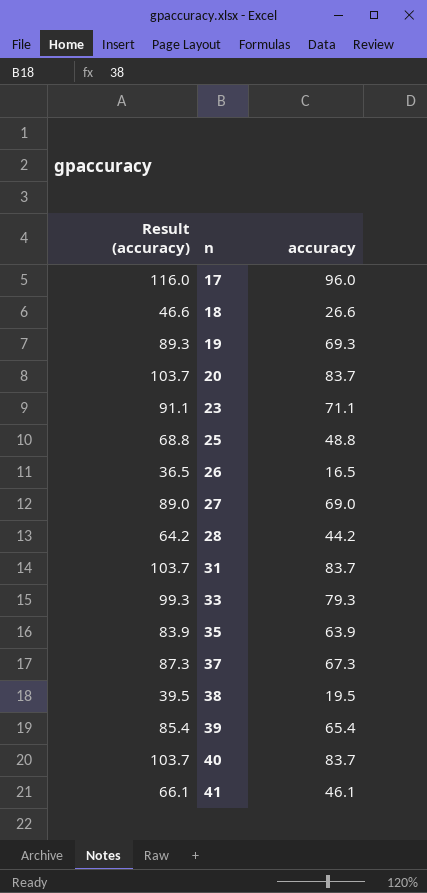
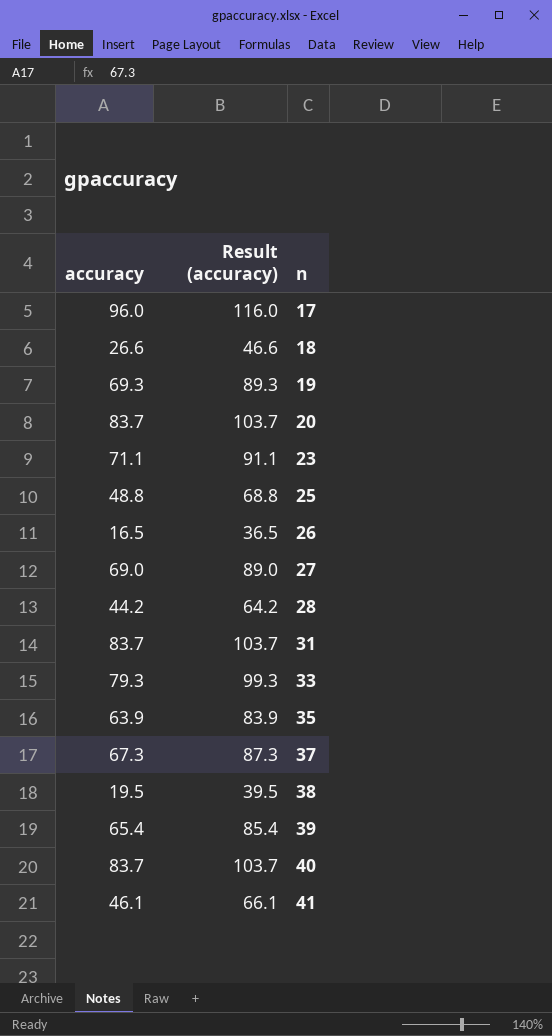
column accuracy | position: 3 -> 1

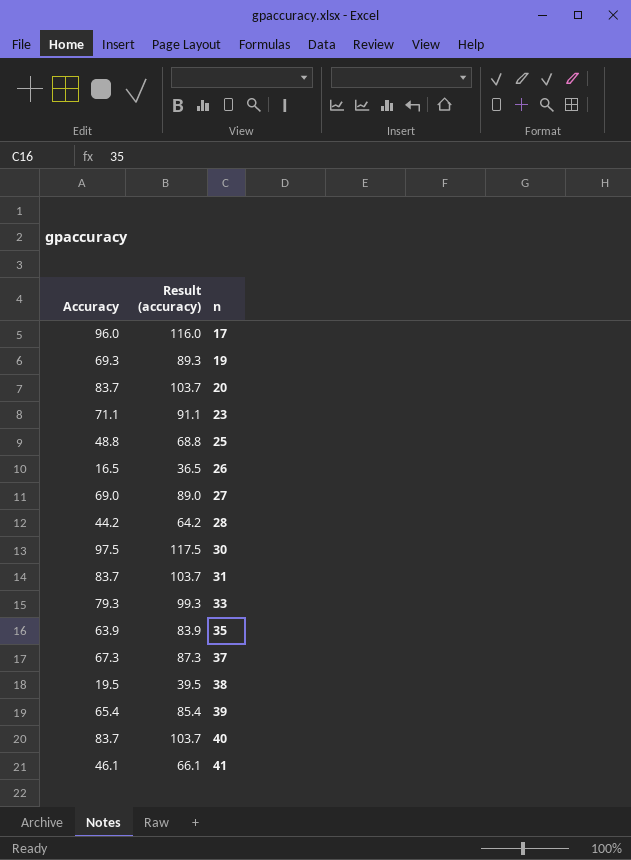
column name: accuracy -> Accuracy
row 18: 26.6 | 46.6 -> none
row 30: none -> 97.5 | 117.5

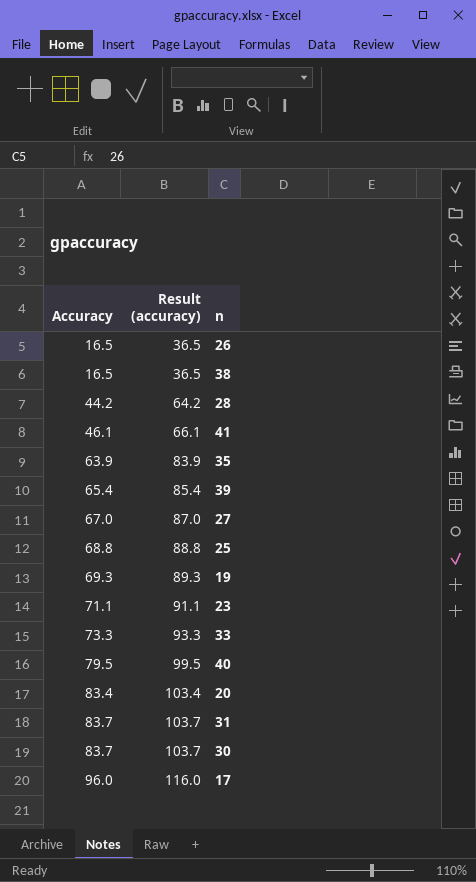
row order: n ascending -> Accuracy ascending
row 37: 67.3 | 87.3 -> none
38 | Accuracy: 19.5 -> 16.5
38 | Result (accuracy): 39.5 -> 36.5
27 | Accuracy: 69.0 -> 67.0
27 | Result (accuracy): 89.0 -> 87.0
25 | Accuracy: 48.8 -> 68.8
25 | Result (accuracy): 68.8 -> 88.8
33 | Accuracy: 79.3 -> 73.3
33 | Result (accuracy): 99.3 -> 93.3
40 | Accuracy: 83.7 -> 79.5
40 | Result (accuracy): 103.7 -> 99.5
20 | Accuracy: 83.7 -> 83.4
20 | Result (accuracy): 103.7 -> 103.4
30 | Accuracy: 97.5 -> 83.7
30 | Result (accuracy): 117.5 -> 103.7

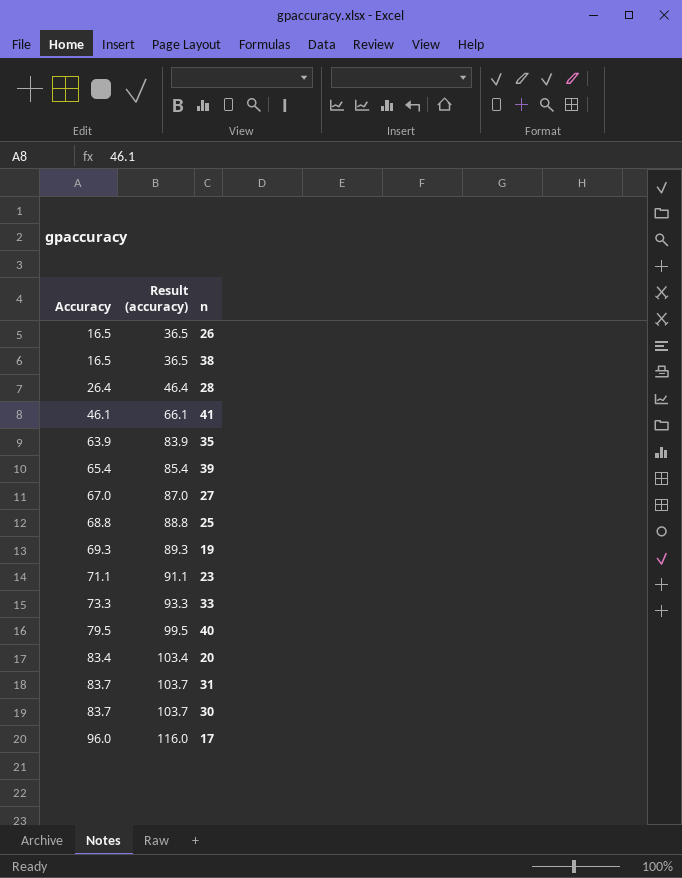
28 | Accuracy: 44.2 -> 26.4
28 | Result (accuracy): 64.2 -> 46.4

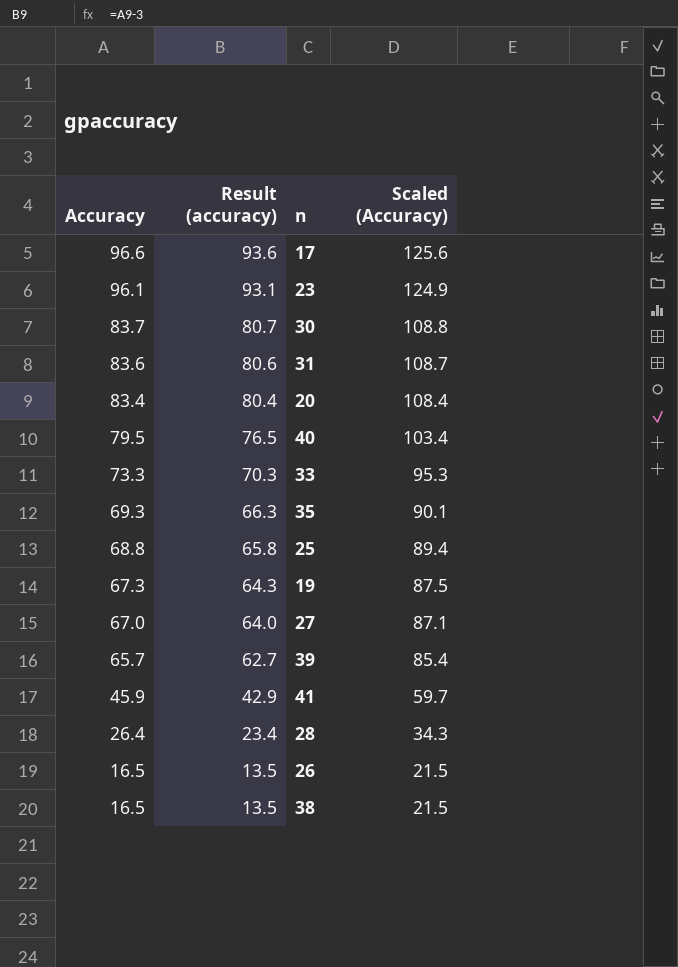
row order: Accuracy ascending -> Accuracy descending
column Result (accuracy) | formula: [Accuracy] + 20 -> [Accuracy] - 3
column Scaled (Accuracy) | formula: none -> [Accuracy] * 1.3
17 | Accuracy: 96.0 -> 96.6
23 | Accuracy: 71.1 -> 96.1
31 | Accuracy: 83.7 -> 83.6
35 | Accuracy: 63.9 -> 69.3
19 | Accuracy: 69.3 -> 67.3
39 | Accuracy: 65.4 -> 65.7
41 | Accuracy: 46.1 -> 45.9

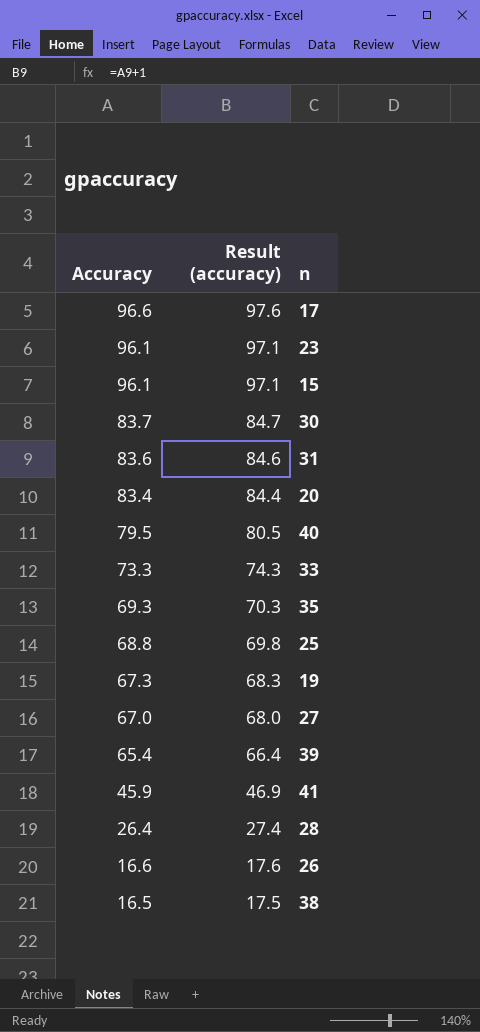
column Scaled (Accuracy) | formula: [Accuracy] * 1.3 -> none
column Result (accuracy) | formula: [Accuracy] - 3 -> [Accuracy] + 1
row 15: none -> 96.1 | 97.1
39 | Accuracy: 65.7 -> 65.4
26 | Accuracy: 16.5 -> 16.6

